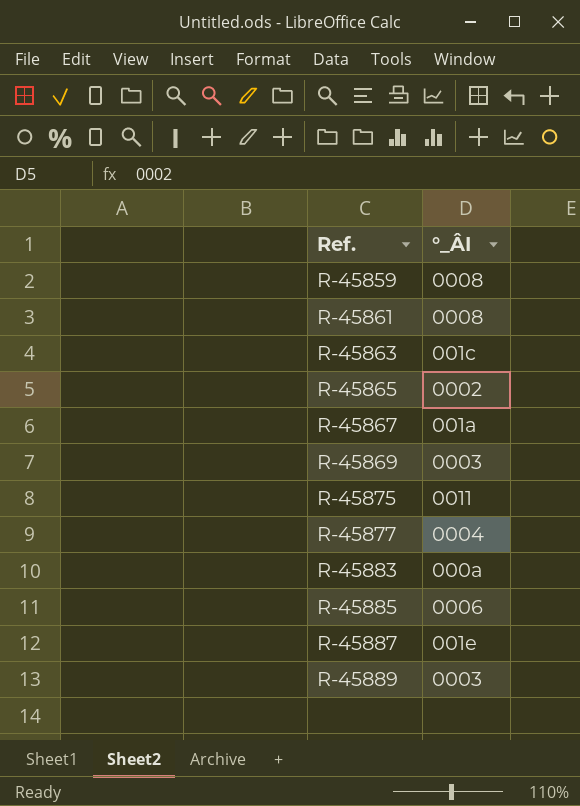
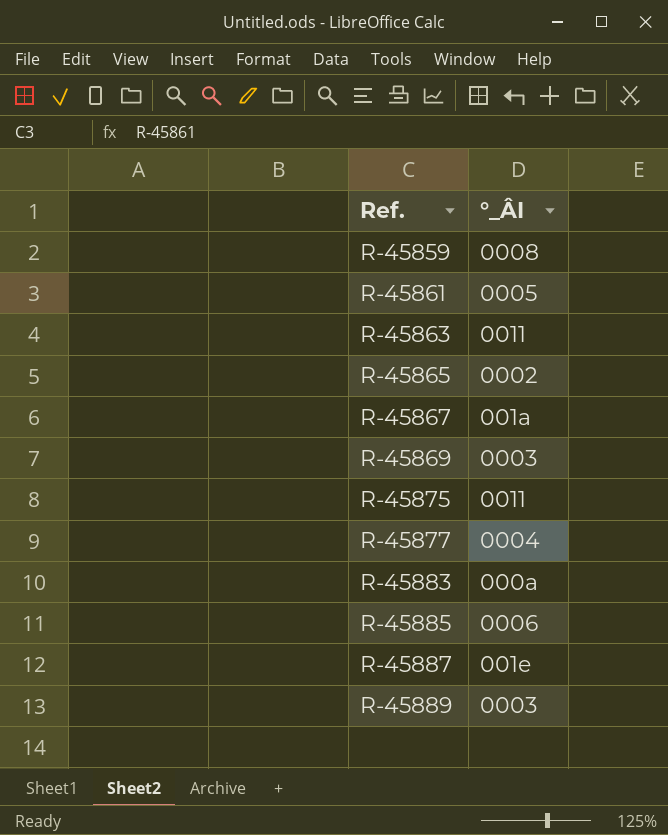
R-45861 | °_ÂI: 0008 -> 0005
R-45863 | °_ÂI: 001c -> 0011

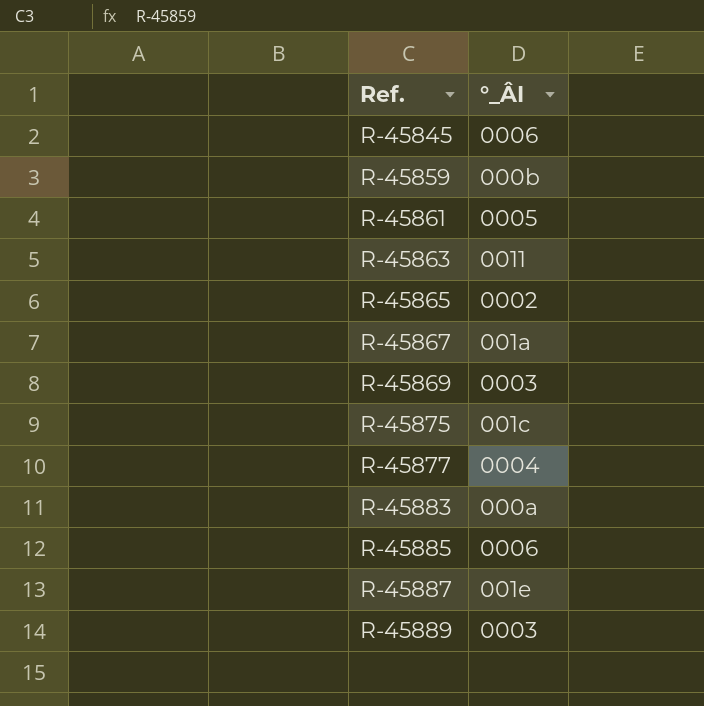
row R-45845: none -> 0006
R-45859 | °_ÂI: 0008 -> 000b
R-45875 | °_ÂI: 0011 -> 001c

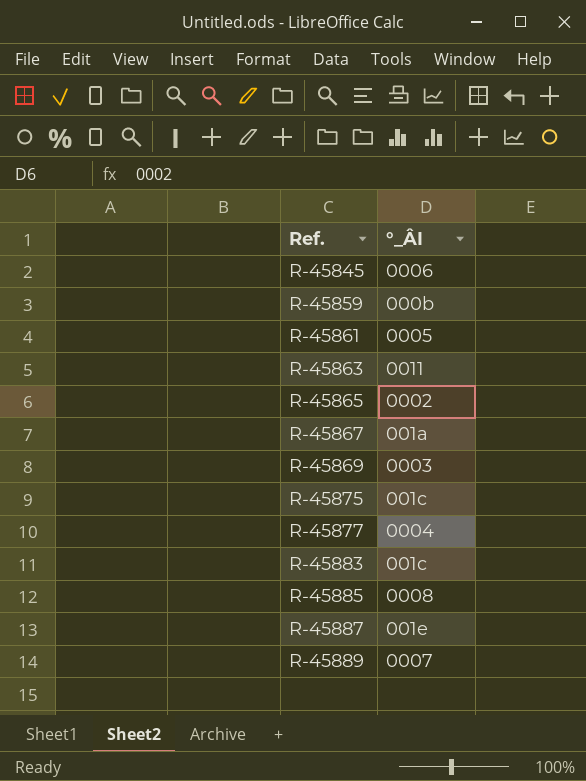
R-45883 | °_ÂI: 000a -> 001c
R-45885 | °_ÂI: 0006 -> 0008
R-45889 | °_ÂI: 0003 -> 0007

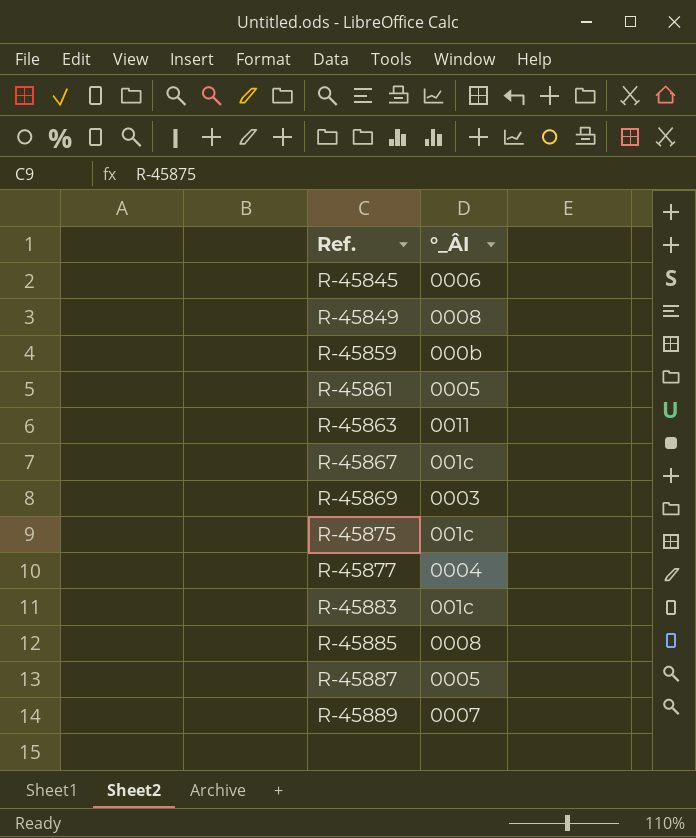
row R-45865: 0002 -> none
row R-45849: none -> 0008
R-45867 | °_ÂI: 001a -> 001c
R-45887 | °_ÂI: 001e -> 0005

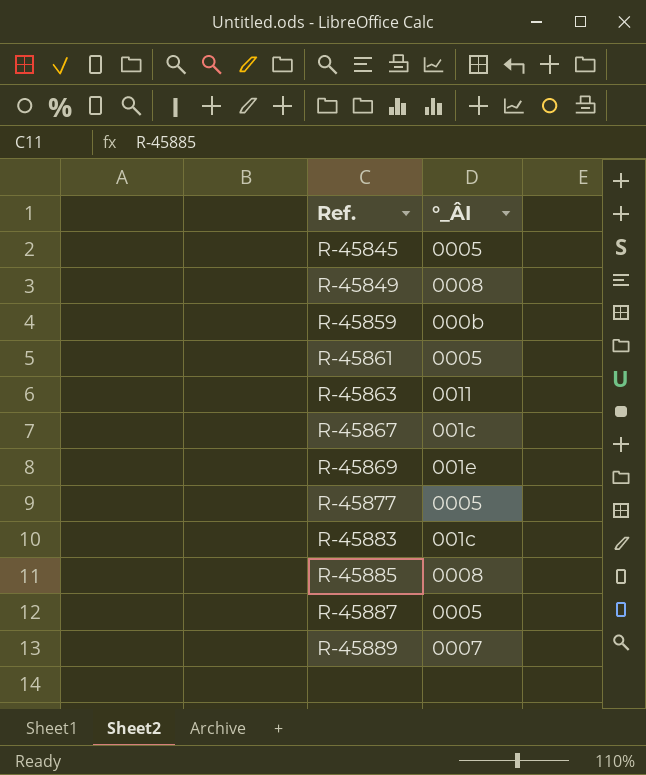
row R-45875: 001c -> none
R-45845 | °_ÂI: 0006 -> 0005
R-45869 | °_ÂI: 0003 -> 001e
R-45877 | °_ÂI: 0004 -> 0005

